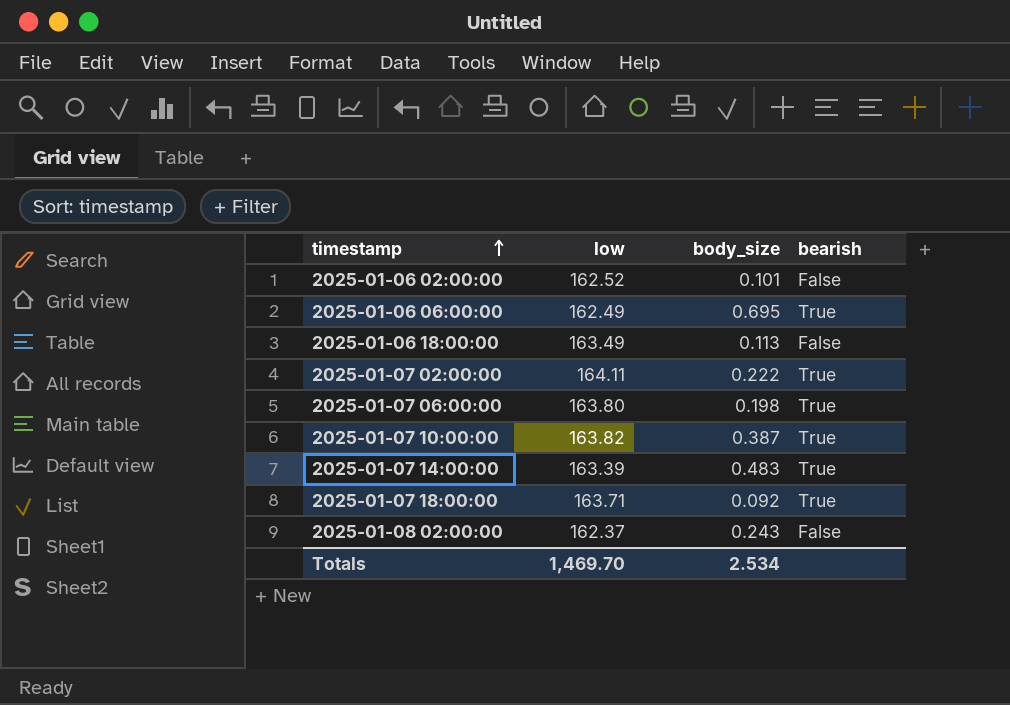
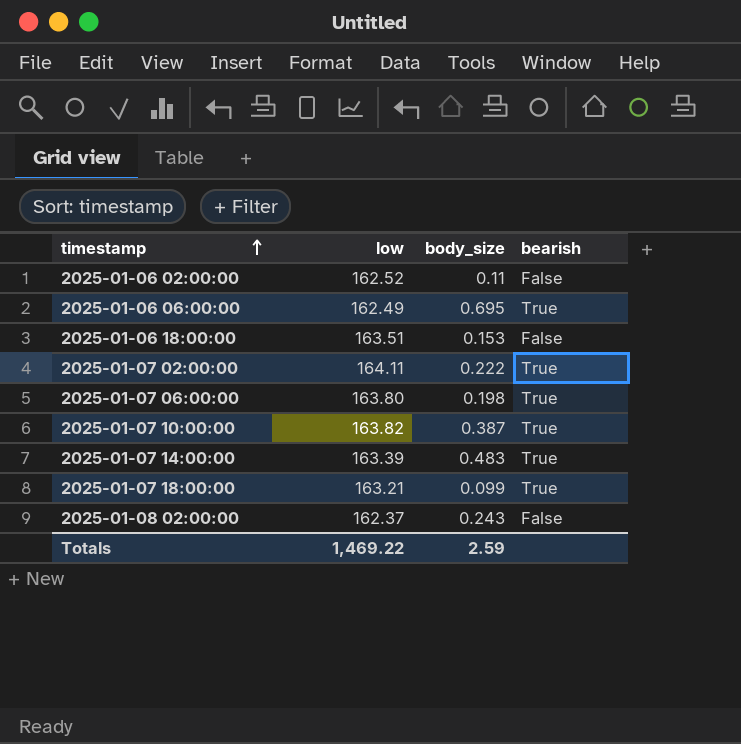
2025-01-06 02:00:00 | body_size: 0.101 -> 0.11
2025-01-06 18:00:00 | low: 163.49 -> 163.51
2025-01-06 18:00:00 | body_size: 0.113 -> 0.153
2025-01-07 18:00:00 | low: 163.71 -> 163.21
2025-01-07 18:00:00 | body_size: 0.092 -> 0.099
Totals | low: 1,469.70 -> 1,469.22
Totals | body_size: 2.534 -> 2.59

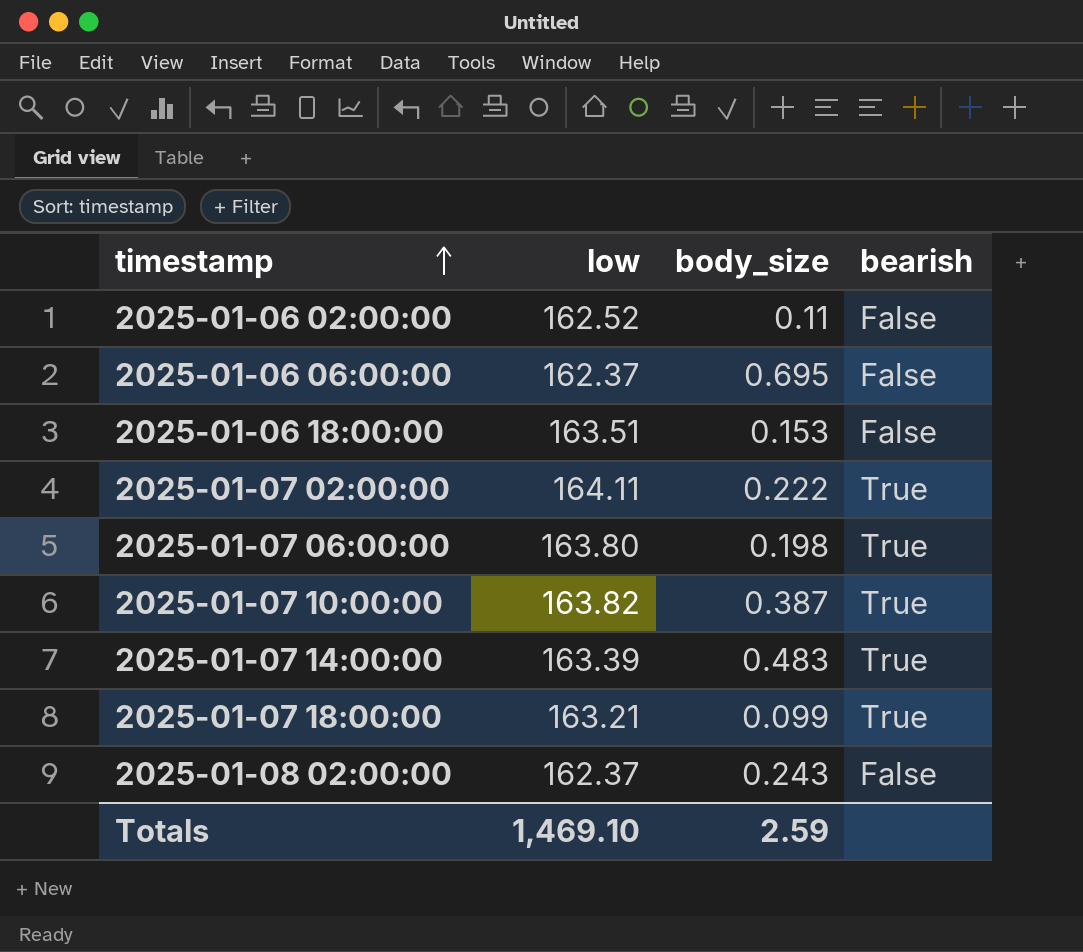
2025-01-06 06:00:00 | low: 162.49 -> 162.37
2025-01-06 06:00:00 | bearish: True -> False
Totals | low: 1,469.22 -> 1,469.10

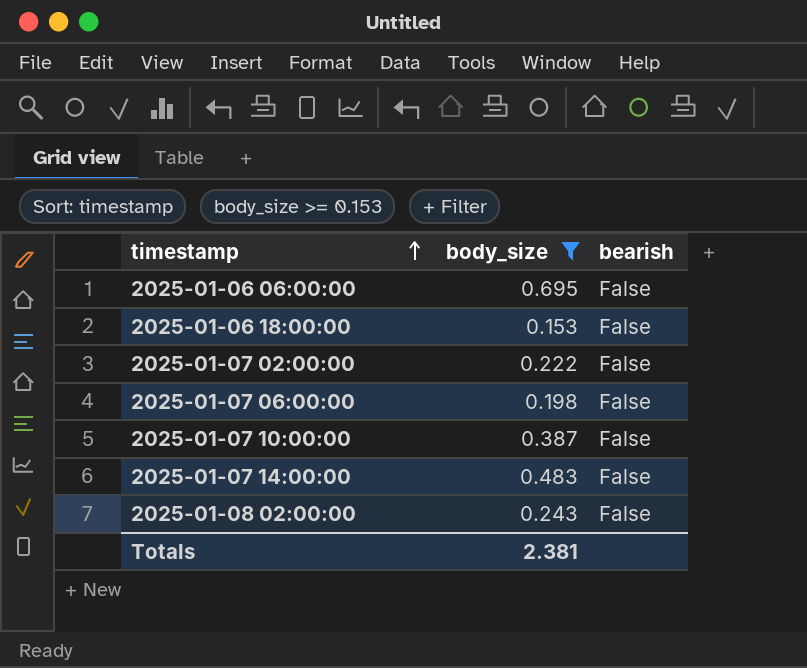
filter: none -> body_size >= 0.153
column low | position: 2 -> none
2025-01-07 02:00:00 | bearish: True -> False
2025-01-07 06:00:00 | bearish: True -> False
2025-01-07 10:00:00 | bearish: True -> False
2025-01-07 14:00:00 | bearish: True -> False
Totals | body_size: 2.59 -> 2.381

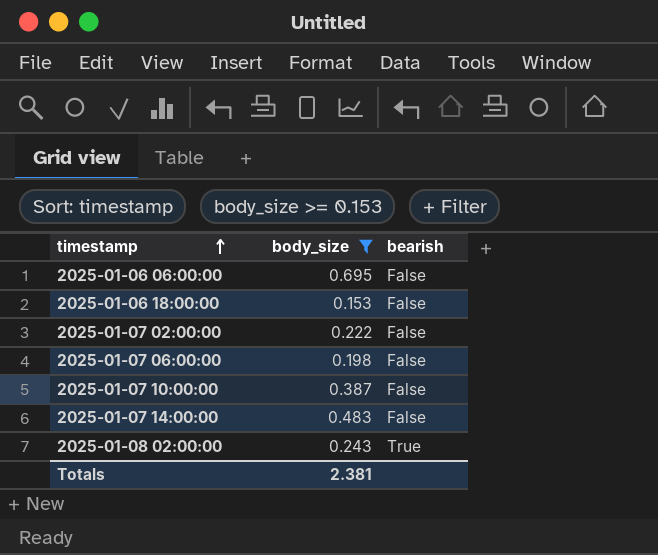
2025-01-08 02:00:00 | bearish: False -> True

